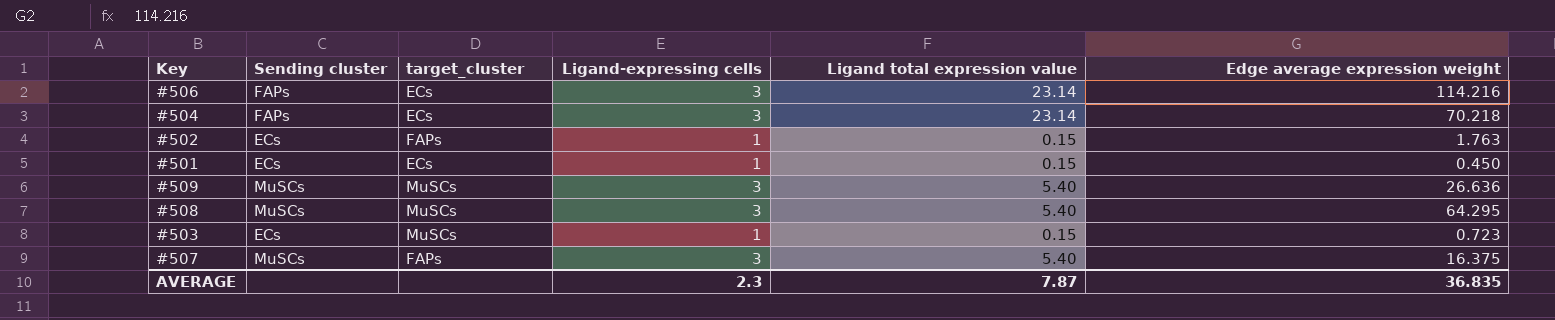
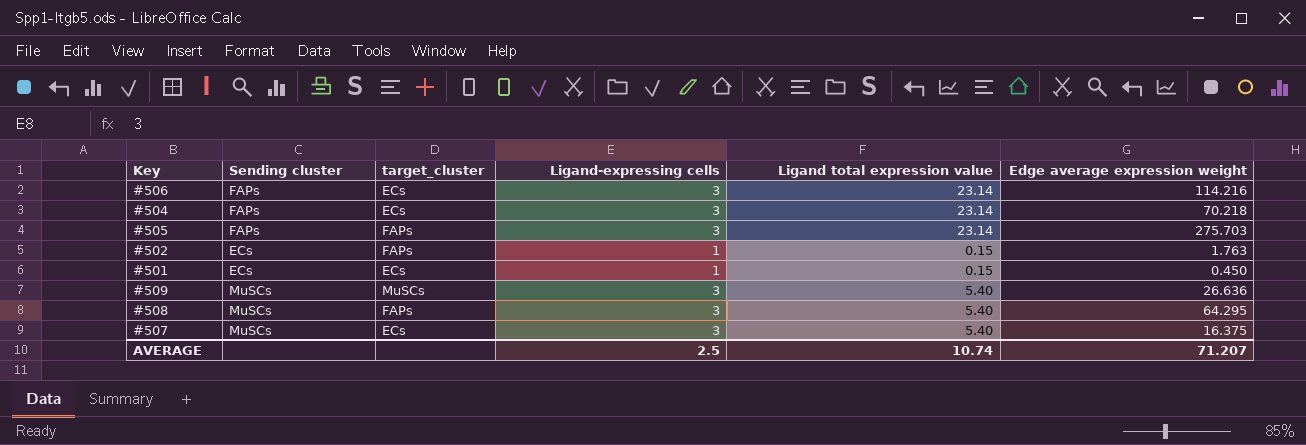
row #503: ECs | MuSCs | 1 | 0.15 | 0.723 -> none
row #505: none -> FAPs | FAPs | 3 | 23.14 | 275.703
#508 | target_cluster: MuSCs -> FAPs
#507 | target_cluster: FAPs -> ECs
AVERAGE | Ligand-expressing cells: 2.3 -> 2.5
AVERAGE | Ligand total expression value: 7.87 -> 10.74
AVERAGE | Edge average expression weight: 36.835 -> 71.207

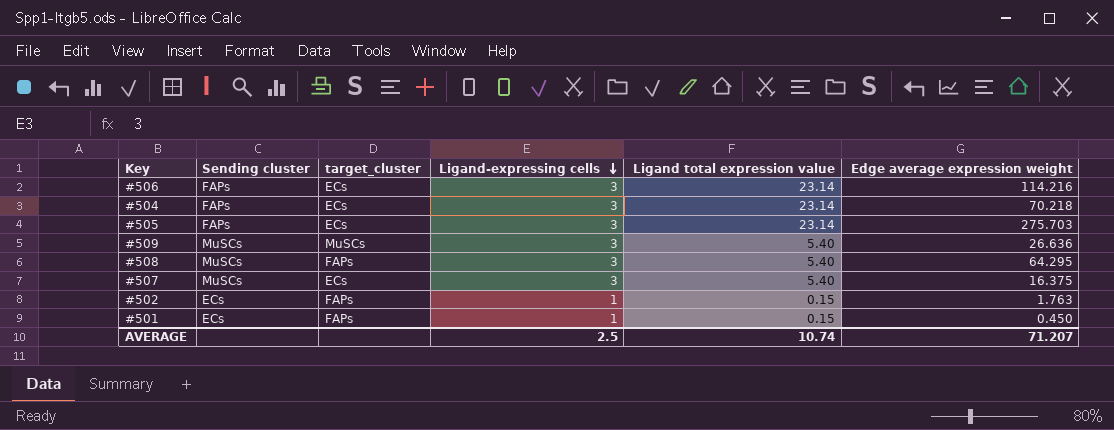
row order: none -> Ligand-expressing cells descending
#505 | target_cluster: FAPs -> ECs
#501 | target_cluster: ECs -> FAPs

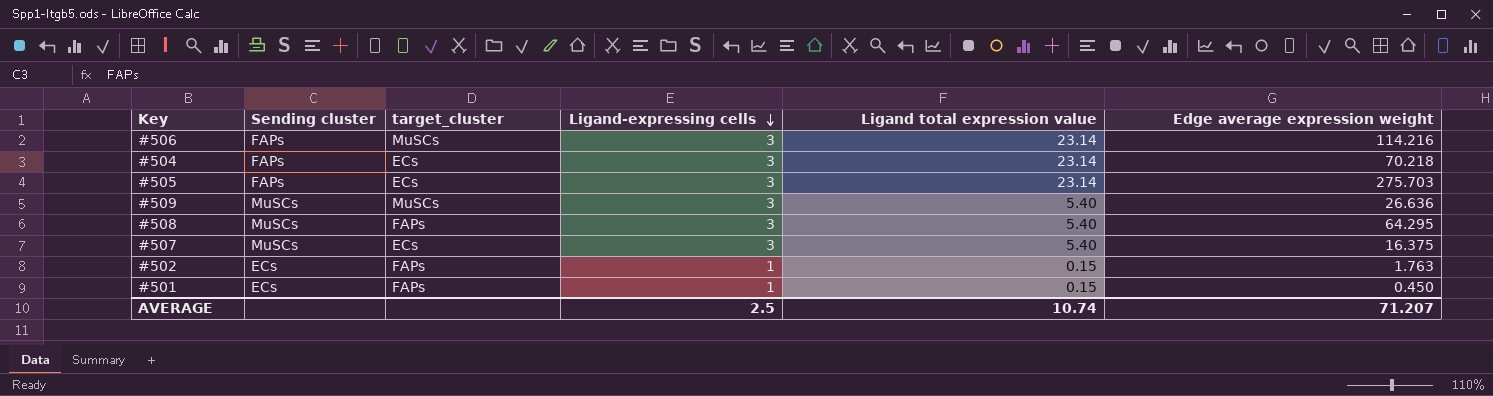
#506 | target_cluster: ECs -> MuSCs

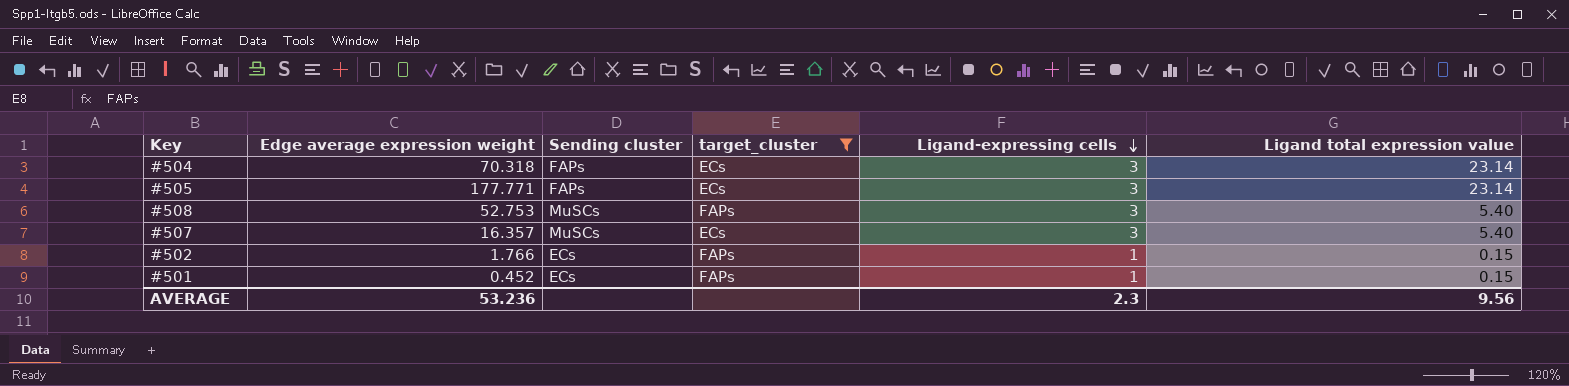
filter: none -> target_cluster != MuSCs
column Edge average expression weight | position: 6 -> 2
#504 | Edge average expression weight: 70.218 -> 70.318
#505 | Edge average expression weight: 275.703 -> 177.771
#508 | Edge average expression weight: 64.295 -> 52.753
#507 | Edge average expression weight: 16.375 -> 16.357
#502 | Edge average expression weight: 1.763 -> 1.766
#501 | Edge average expression weight: 0.450 -> 0.452
AVERAGE | Edge average expression weight: 71.207 -> 53.236
AVERAGE | Ligand-expressing cells: 2.5 -> 2.3
AVERAGE | Ligand total expression value: 10.74 -> 9.56

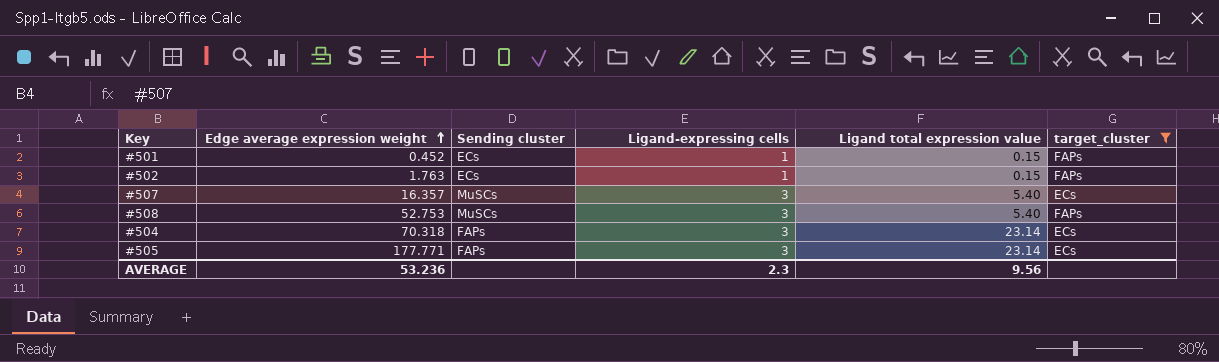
row order: Ligand-expressing cells descending -> Edge average expression weight ascending
column target_cluster | position: 4 -> 6
#502 | Edge average expression weight: 1.766 -> 1.763

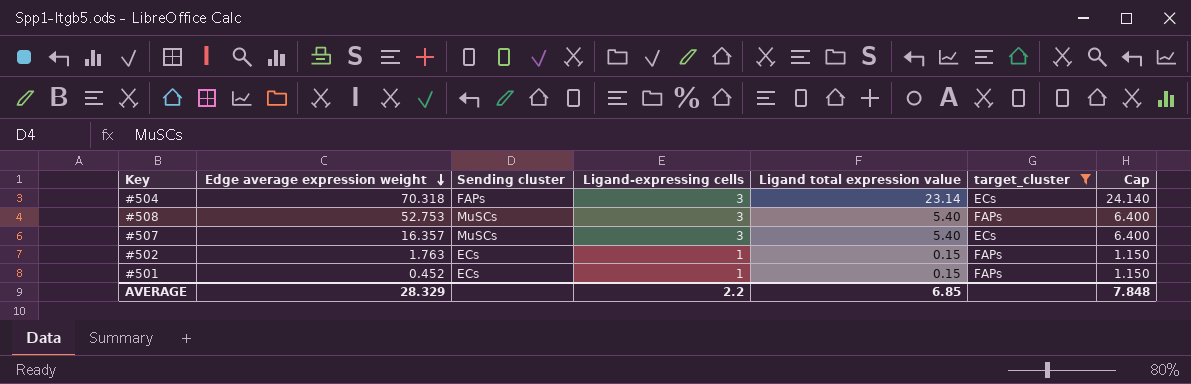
row order: Edge average expression weight ascending -> Edge average expression weight descending
column Cap | formula: none -> [Ligand total expression value] + 1
row #505: 177.771 | FAPs | 3 | 23.14 | ECs -> none
AVERAGE | Edge average expression weight: 53.236 -> 28.329
AVERAGE | Ligand-expressing cells: 2.3 -> 2.2
AVERAGE | Ligand total expression value: 9.56 -> 6.85

